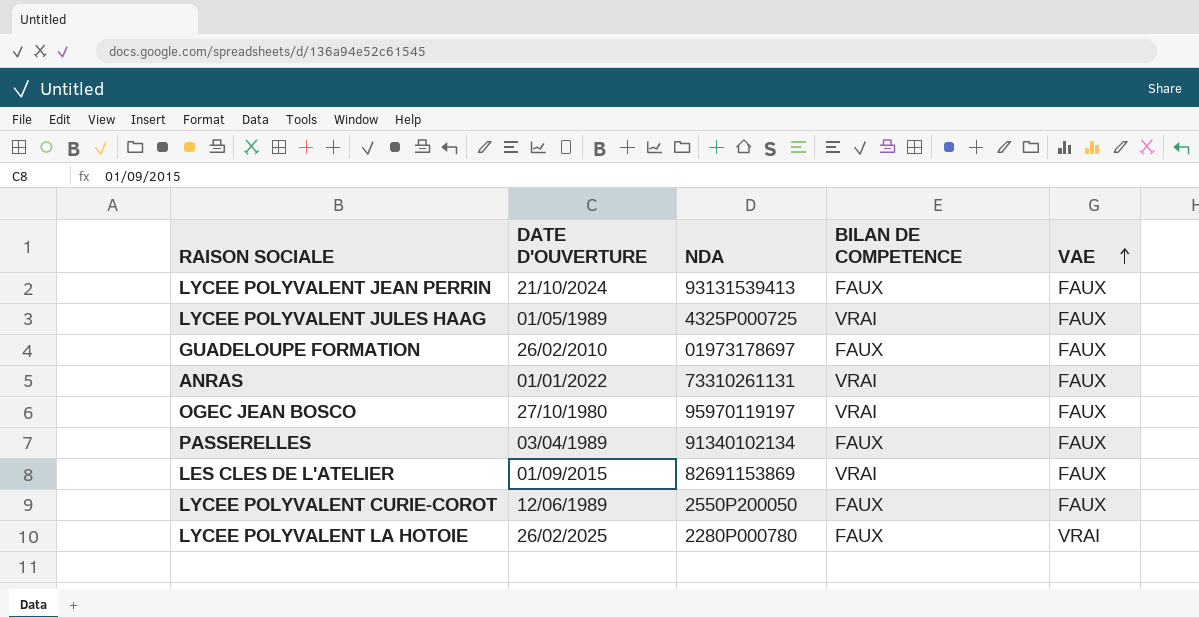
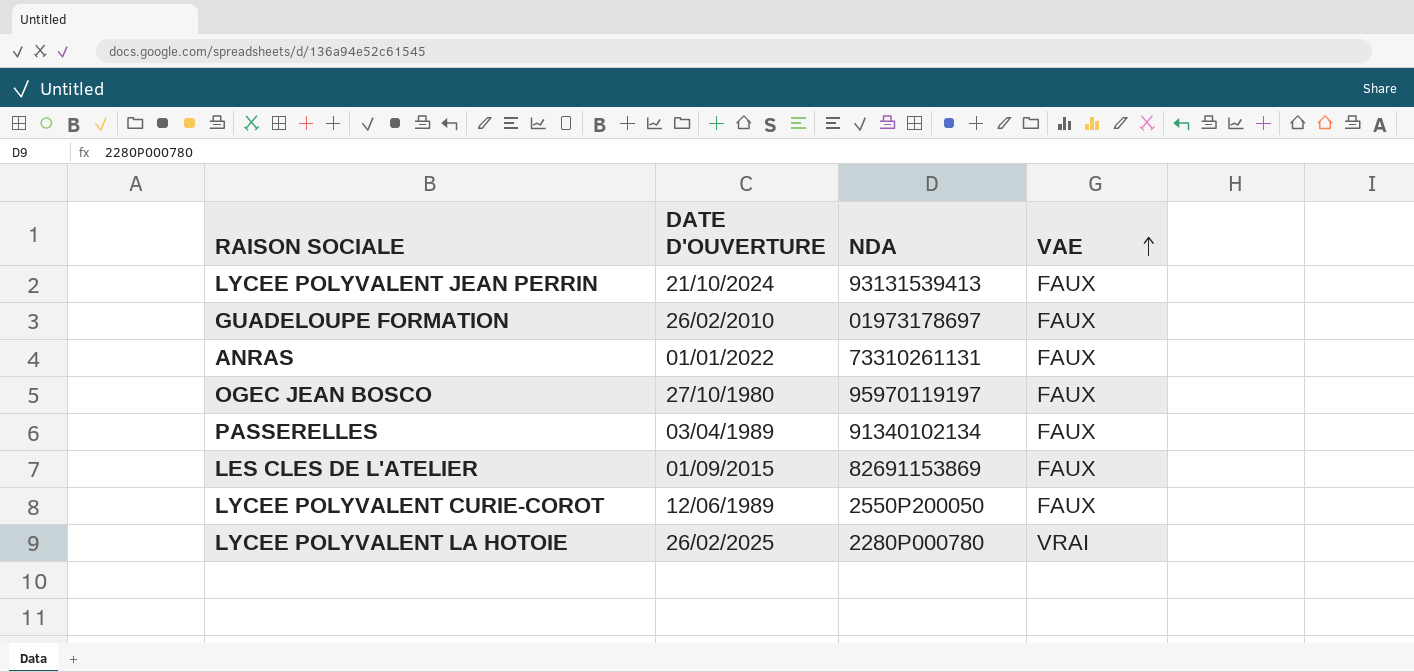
column BILAN DE COMPETENCE | position: 4 -> none
row LYCEE POLYVALENT JULES HAAG: 01/05/1989 | 4325P000725 | VRAI | FAUX -> none

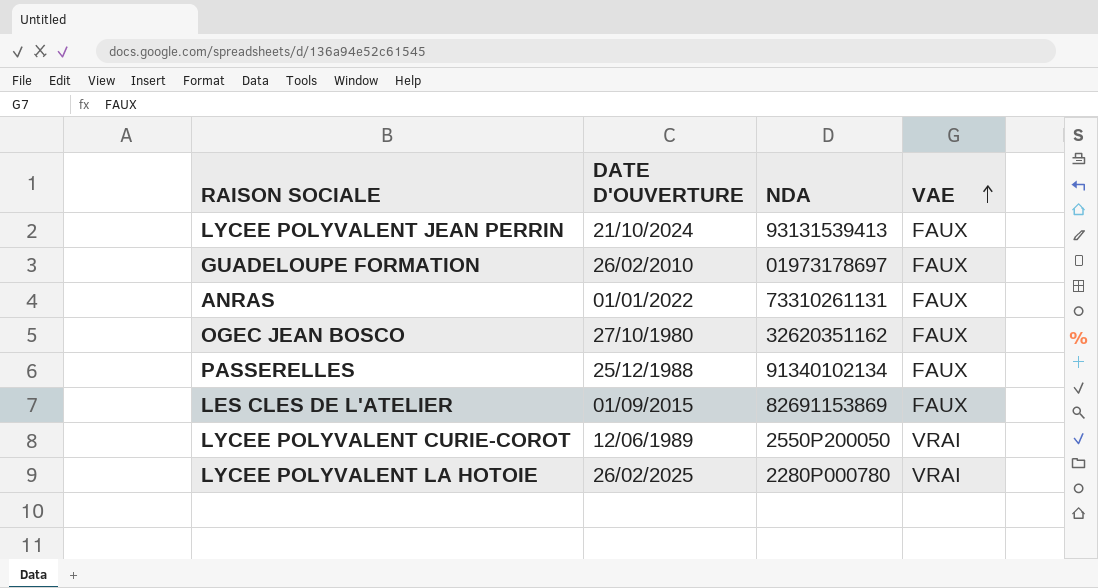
OGEC JEAN BOSCO | NDA: 95970119197 -> 32620351162
PASSERELLES | DATE D'OUVERTURE: 03/04/1989 -> 25/12/1988
LYCEE POLYVALENT CURIE-COROT | VAE: FAUX -> VRAI

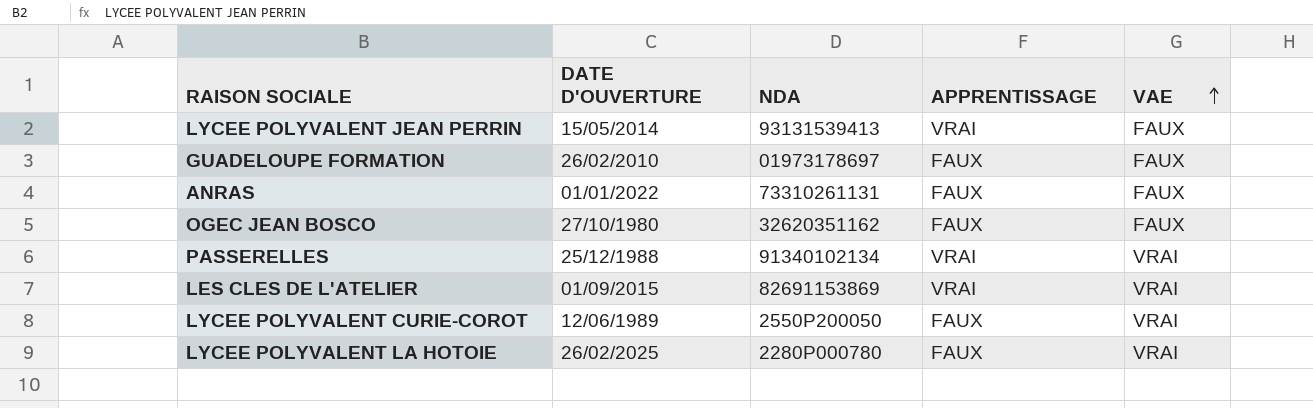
column APPRENTISSAGE | position: none -> 4
LYCEE POLYVALENT JEAN PERRIN | DATE D'OUVERTURE: 21/10/2024 -> 15/05/2014
PASSERELLES | VAE: FAUX -> VRAI
LES CLES DE L'ATELIER | VAE: FAUX -> VRAI

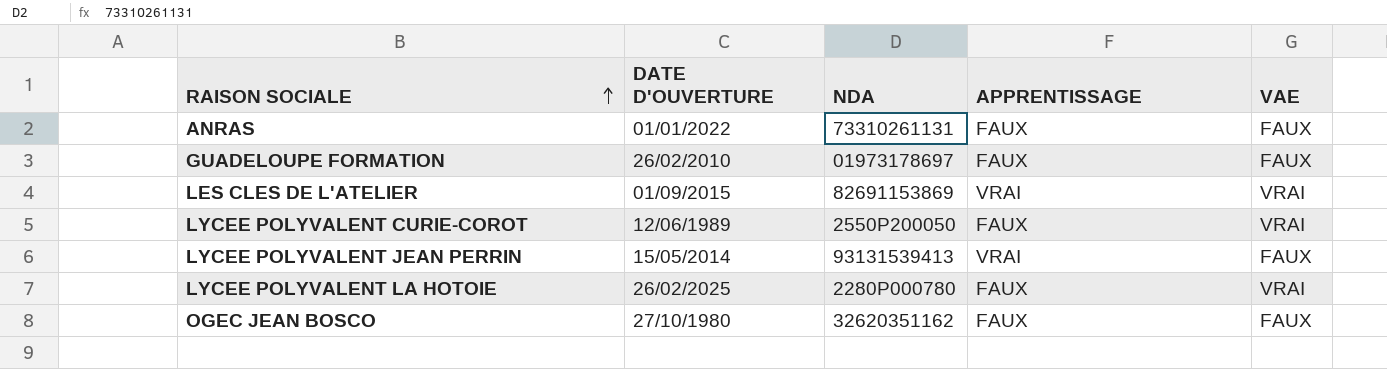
row order: VAE ascending -> RAISON SOCIALE ascending
row PASSERELLES: 25/12/1988 | 91340102134 | VRAI | VRAI -> none

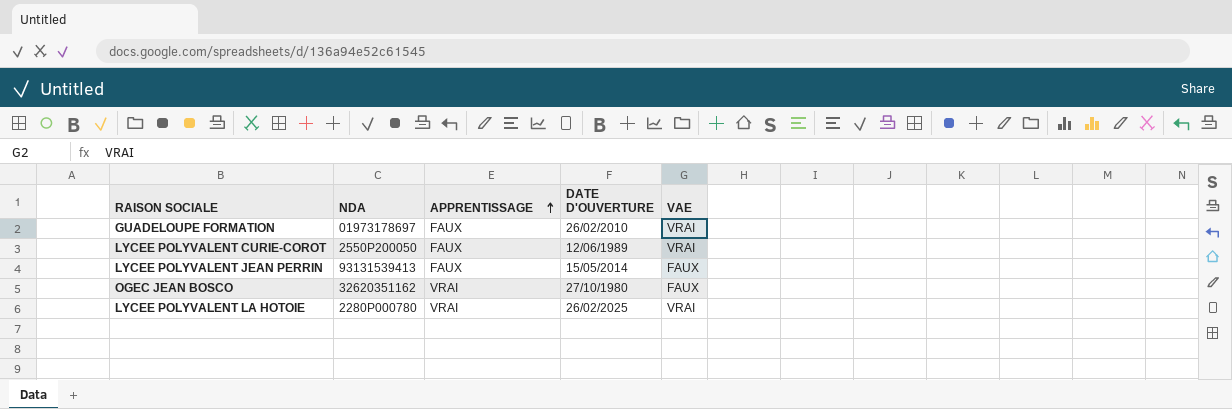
row order: RAISON SOCIALE ascending -> APPRENTISSAGE ascending
column DATE D'OUVERTURE | position: 2 -> 4
row ANRAS: 01/01/2022 | 73310261131 | FAUX | FAUX -> none
row LES CLES DE L'ATELIER: 01/09/2015 | 82691153869 | VRAI | VRAI -> none
GUADELOUPE FORMATION | VAE: FAUX -> VRAI
LYCEE POLYVALENT JEAN PERRIN | APPRENTISSAGE: VRAI -> FAUX
OGEC JEAN BOSCO | APPRENTISSAGE: FAUX -> VRAI
LYCEE POLYVALENT LA HOTOIE | APPRENTISSAGE: FAUX -> VRAI

